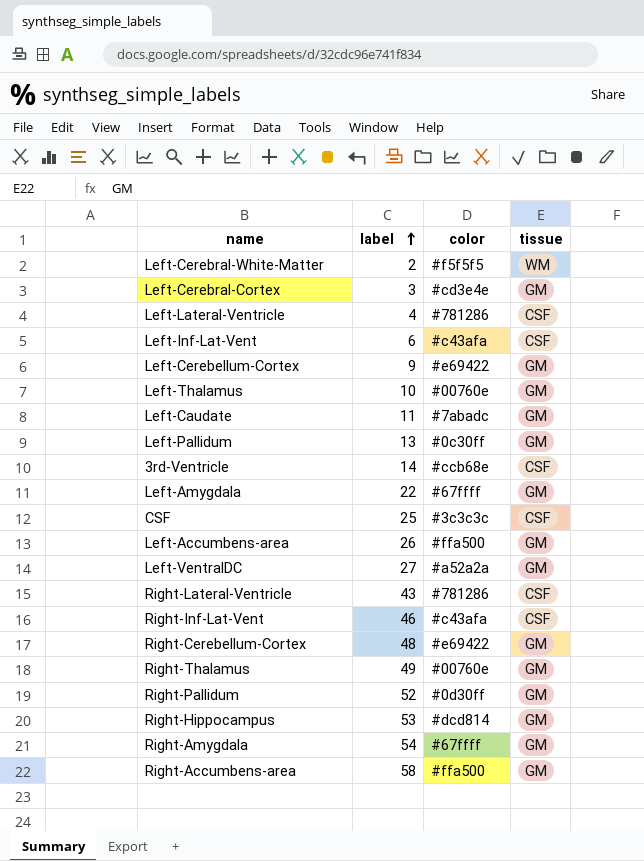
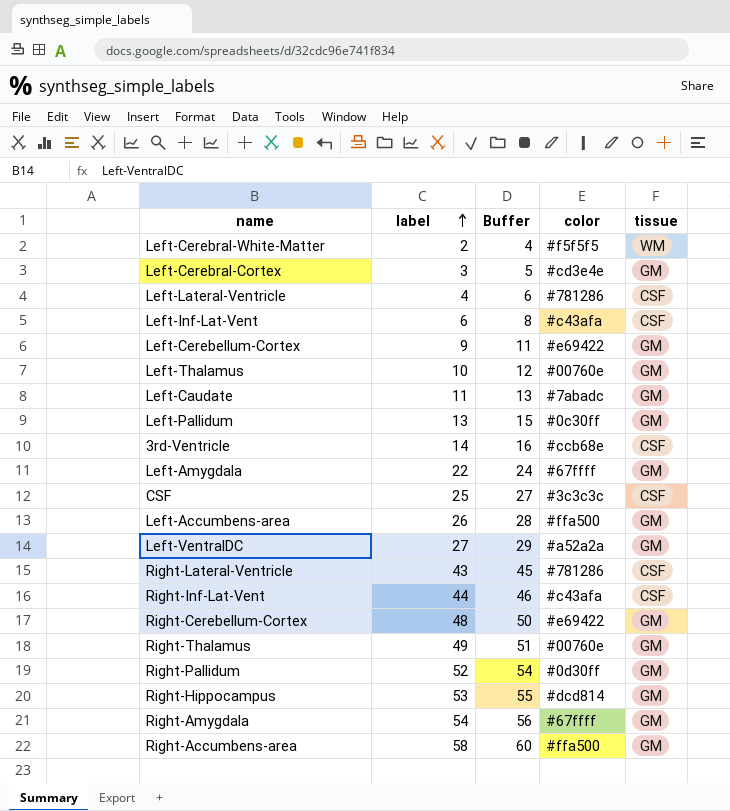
column Buffer | formula: none -> [label] + 2
Right-Inf-Lat-Vent | label: 46 -> 44

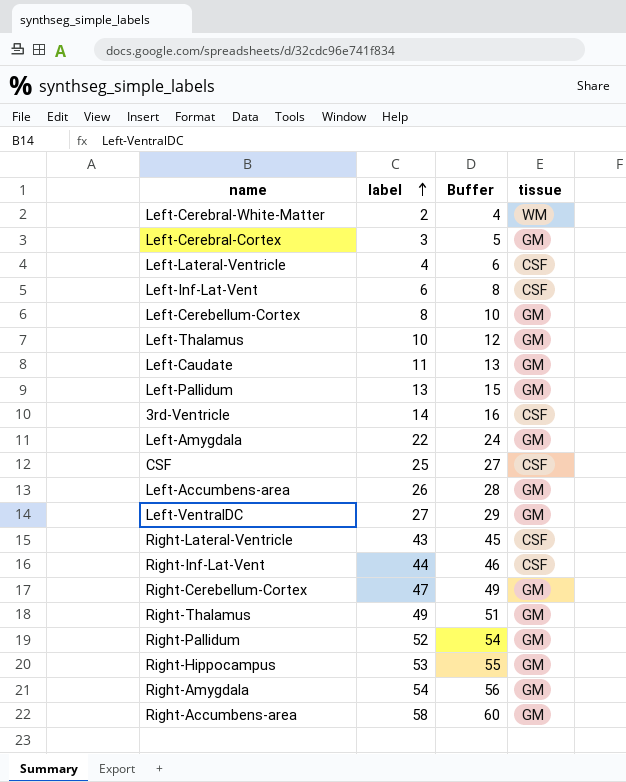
column color | position: 4 -> none
Left-Cerebellum-Cortex | label: 9 -> 8
Left-Cerebellum-Cortex | Buffer: 11 -> 10
Right-Cerebellum-Cortex | label: 48 -> 47
Right-Cerebellum-Cortex | Buffer: 50 -> 49

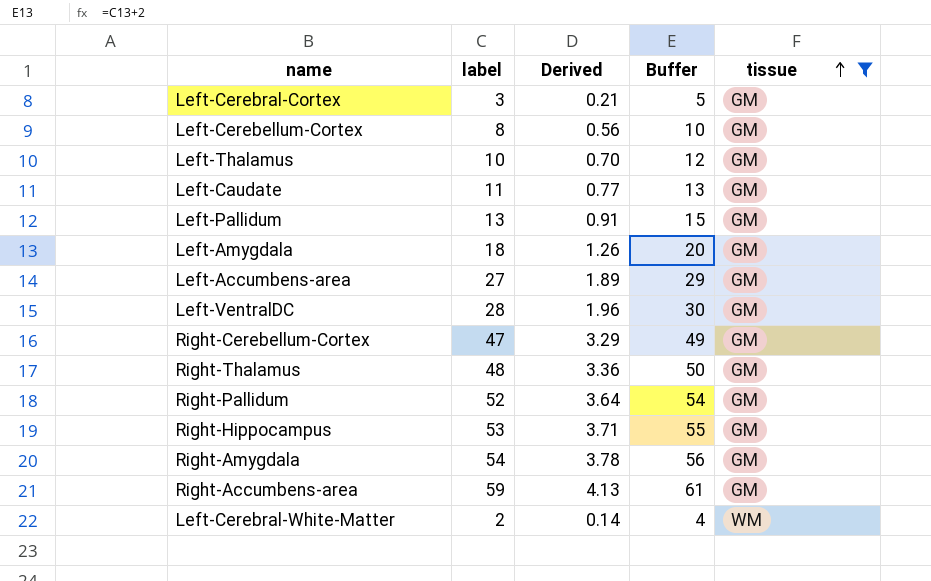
filter: none -> tissue != CSF
row order: label ascending -> tissue ascending
column Derived | formula: none -> [label] * 0.07
Left-Amygdala | label: 22 -> 18
Left-Amygdala | Buffer: 24 -> 20
Left-Accumbens-area | label: 26 -> 27
Left-Accumbens-area | Buffer: 28 -> 29
Left-VentralDC | label: 27 -> 28
Left-VentralDC | Buffer: 29 -> 30
Right-Thalamus | label: 49 -> 48
Right-Thalamus | Buffer: 51 -> 50
Right-Accumbens-area | label: 58 -> 59
Right-Accumbens-area | Buffer: 60 -> 61

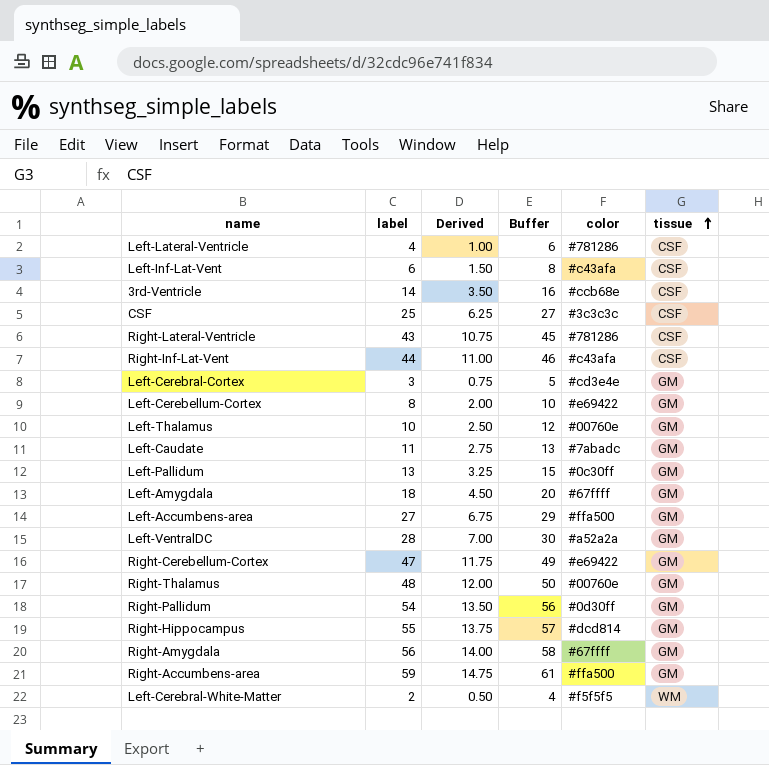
filter: tissue != CSF -> none
column Derived | formula: [label] * 0.07 -> [label] * 0.25
column color | position: none -> 5
Right-Pallidum | label: 52 -> 54
Right-Pallidum | Buffer: 54 -> 56
Right-Hippocampus | label: 53 -> 55
Right-Hippocampus | Buffer: 55 -> 57
Right-Amygdala | label: 54 -> 56
Right-Amygdala | Buffer: 56 -> 58

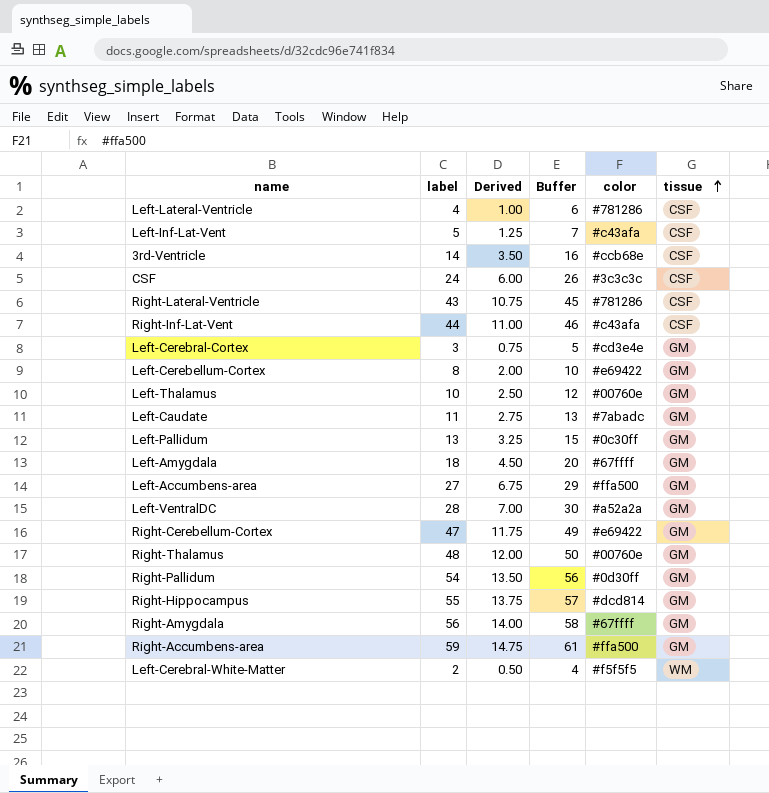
Left-Inf-Lat-Vent | label: 6 -> 5
Left-Inf-Lat-Vent | Derived: 1.50 -> 1.25
Left-Inf-Lat-Vent | Buffer: 8 -> 7
CSF | label: 25 -> 24
CSF | Derived: 6.25 -> 6.00
CSF | Buffer: 27 -> 26

